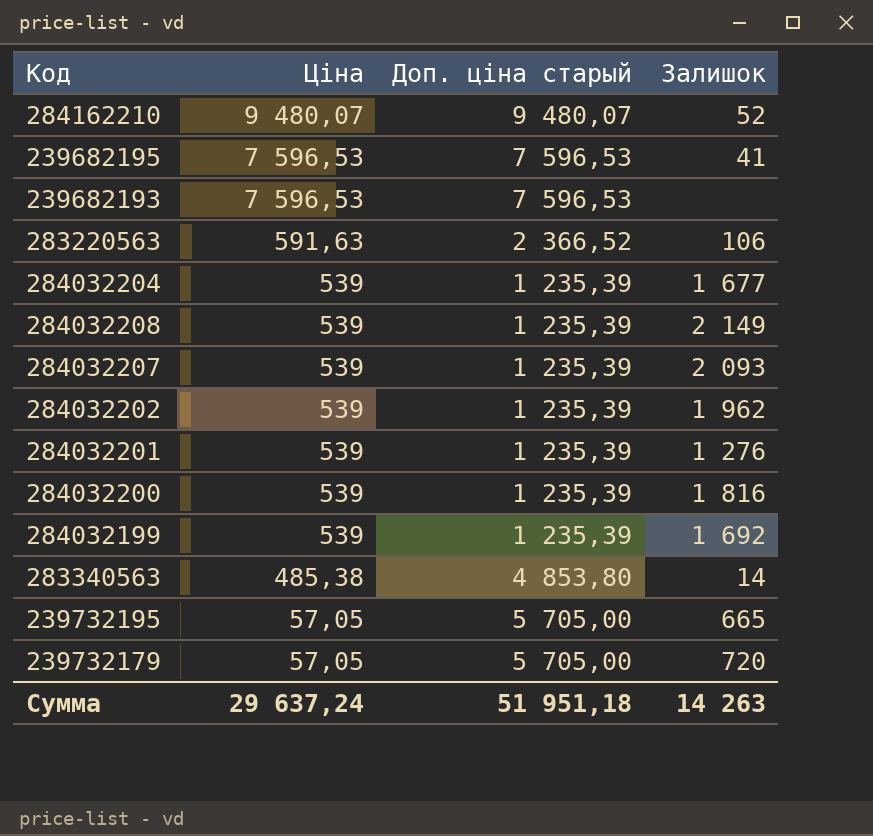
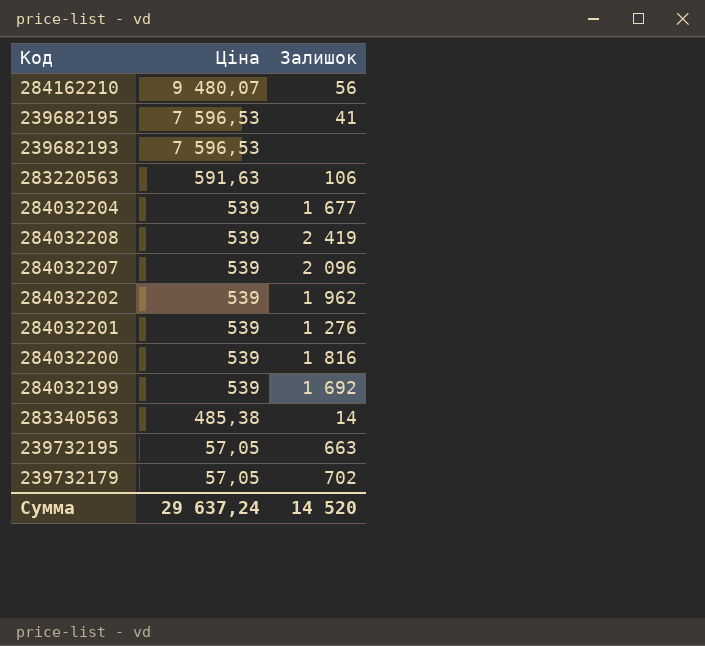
column Доп. ціна старый | position: 3 -> none
284162210 | Залишок: 52 -> 56
284032208 | Залишок: 2 149 -> 2 419
284032207 | Залишок: 2 093 -> 2 096
239732195 | Залишок: 665 -> 663
239732179 | Залишок: 720 -> 702
Сумма | Залишок: 14 263 -> 14 520

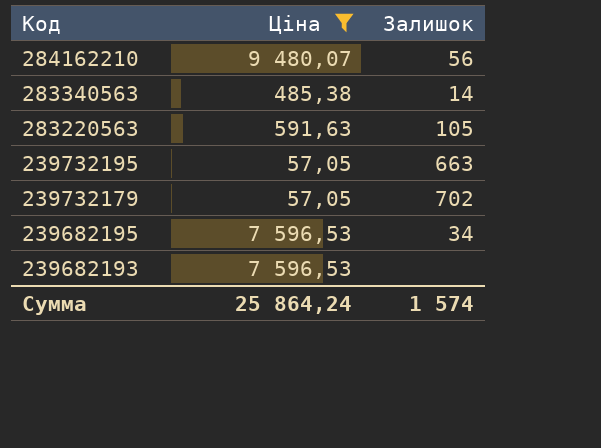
filter: none -> Ціна != 539
row order: Ціна descending -> Код descending
283220563 | Залишок: 106 -> 105
239682195 | Залишок: 41 -> 34
Сумма | Ціна: 29 637,24 -> 25 864,24
Сумма | Залишок: 14 520 -> 1 574

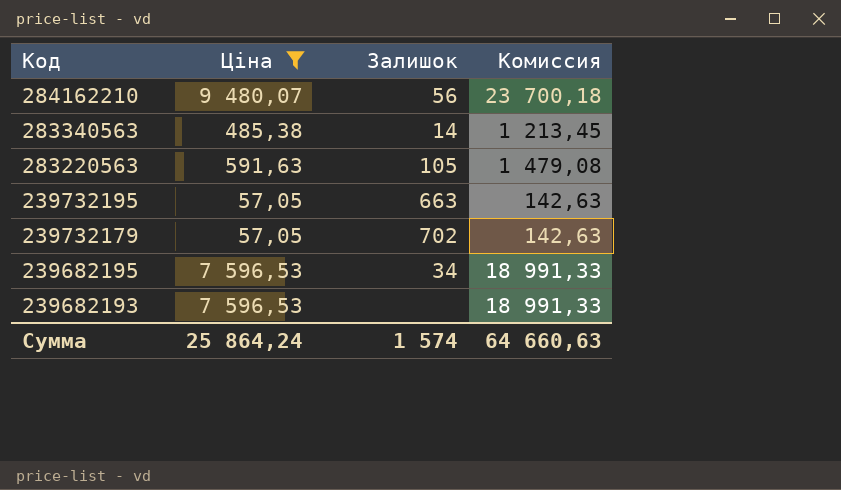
column Комиссия | formula: none -> [Ціна] * 2,5

